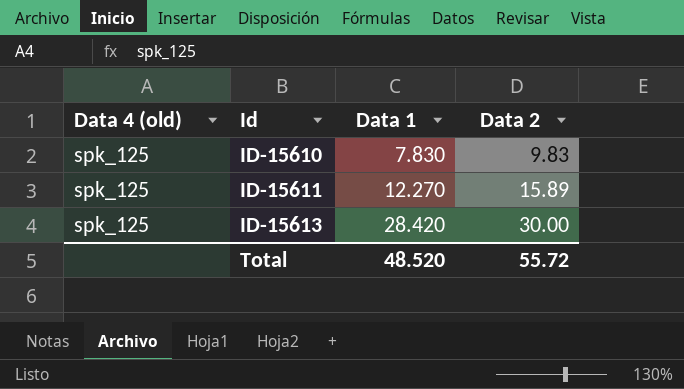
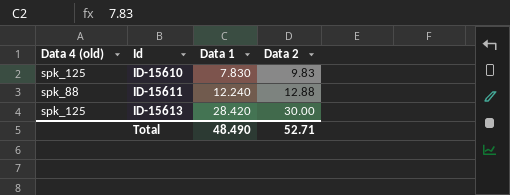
ID-15611 | Data 4 (old): spk_125 -> spk_88
ID-15611 | Data 1: 12.270 -> 12.240
ID-15611 | Data 2: 15.89 -> 12.88
Total | Data 1: 48.520 -> 48.490
Total | Data 2: 55.72 -> 52.71

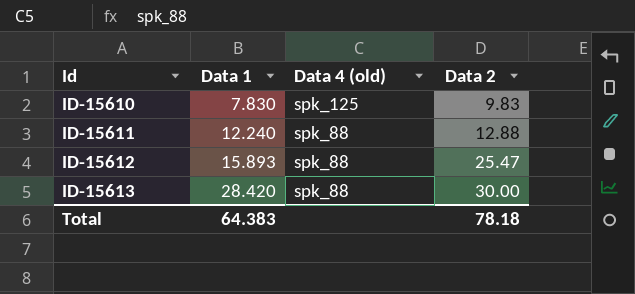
column Data 4 (old) | position: 1 -> 3
row ID-15612: none -> 15.893 | spk_88 | 25.47
ID-15613 | Data 4 (old): spk_125 -> spk_88
Total | Data 1: 48.490 -> 64.383
Total | Data 2: 52.71 -> 78.18

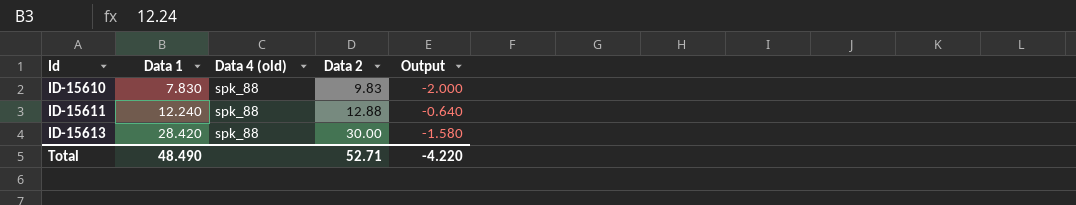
column Output | formula: none -> [Data 1] - [Data 2]
row ID-15612: 15.893 | spk_88 | 25.47 -> none
ID-15610 | Data 4 (old): spk_125 -> spk_88
Total | Data 1: 64.383 -> 48.490
Total | Data 2: 78.18 -> 52.71

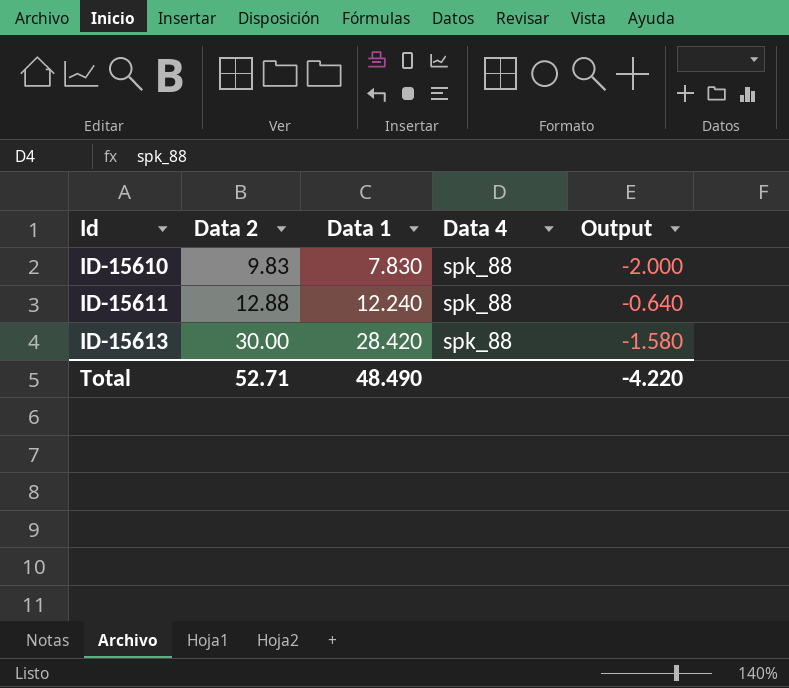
column Data 2 | position: 4 -> 2
column name: Data 4 (old) -> Data 4

